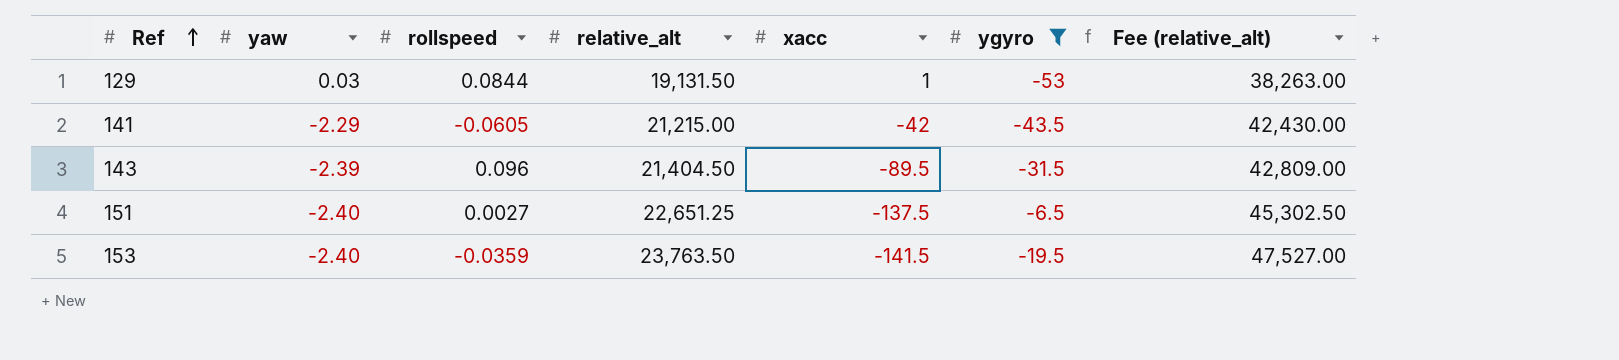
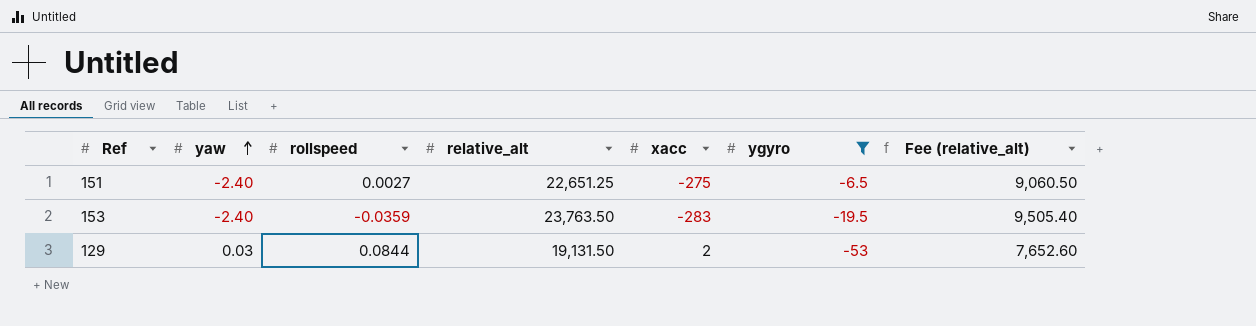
row order: Ref ascending -> yaw ascending
column Fee (relative_alt) | formula: [relative_alt] * 2 -> [relative_alt] * 0.4
row 141: -2.29 | -0.0605 | 21,215.00 | -42 | -43.5 | 42,430.00 -> none
row 143: -2.39 | 0.096 | 21,404.50 | -89.5 | -31.5 | 42,809.00 -> none
151 | xacc: -137.5 -> -275
153 | xacc: -141.5 -> -283
129 | xacc: 1 -> 2

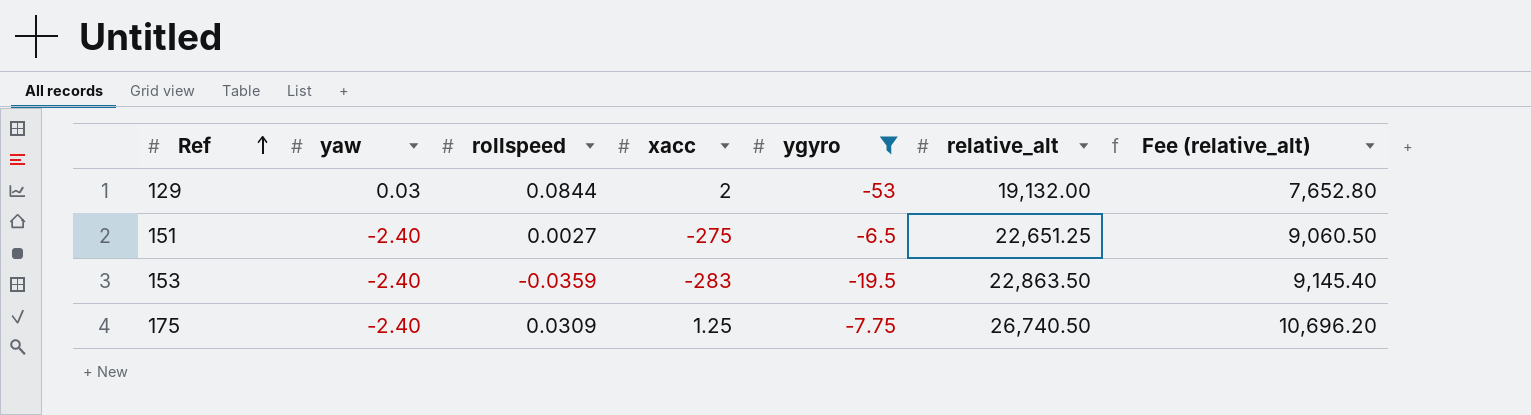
row order: yaw ascending -> Ref ascending
column relative_alt | position: 4 -> 6
129 | relative_alt: 19,131.50 -> 19,132.00
129 | Fee (relative_alt): 7,652.60 -> 7,652.80
153 | relative_alt: 23,763.50 -> 22,863.50
153 | Fee (relative_alt): 9,505.40 -> 9,145.40
row 175: none -> -2.40 | 0.0309 | 1.25 | -7.75 | 26,740.50 | 10,696.20

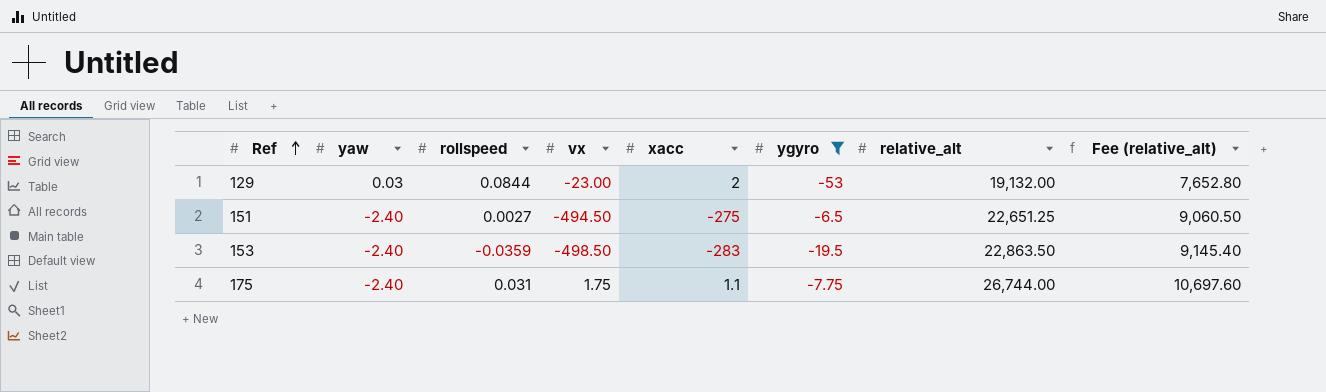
column vx | position: none -> 4
175 | rollspeed: 0.0309 -> 0.031
175 | xacc: 1.25 -> 1.1
175 | relative_alt: 26,740.50 -> 26,744.00
175 | Fee (relative_alt): 10,696.20 -> 10,697.60

